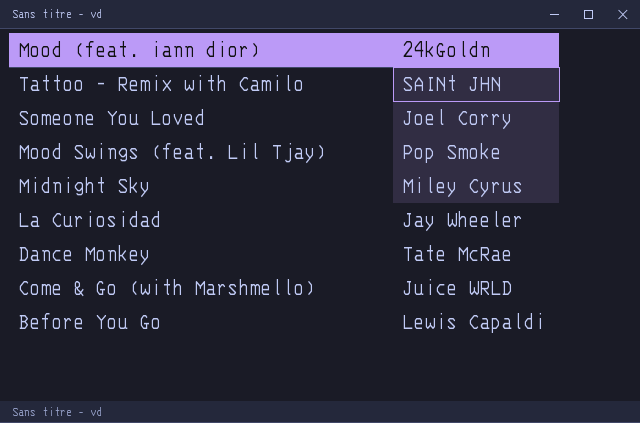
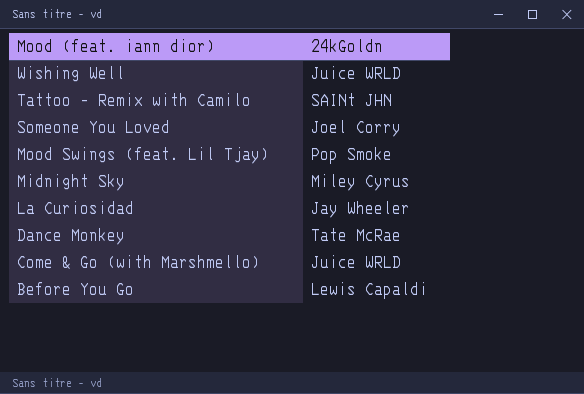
row Wishing Well: none -> Juice WRLD

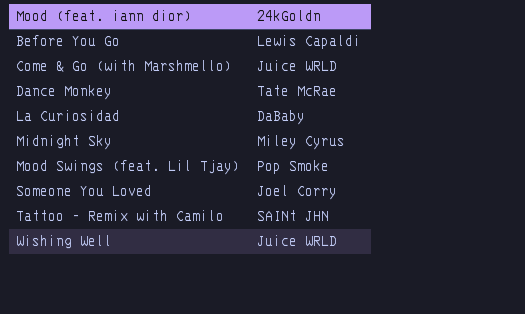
row order: Mood (feat. iann dior) descending -> Mood (feat. iann dior) ascending
La Curiosidad | 24kGoldn: Jay Wheeler -> DaBaby

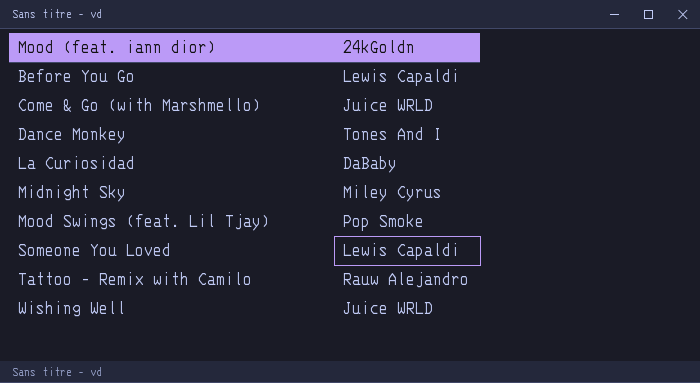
Dance Monkey | 24kGoldn: Tate McRae -> Tones And I
Someone You Loved | 24kGoldn: Joel Corry -> Lewis Capaldi
Tattoo - Remix with Camilo | 24kGoldn: SAINt JHN -> Rauw Alejandro

